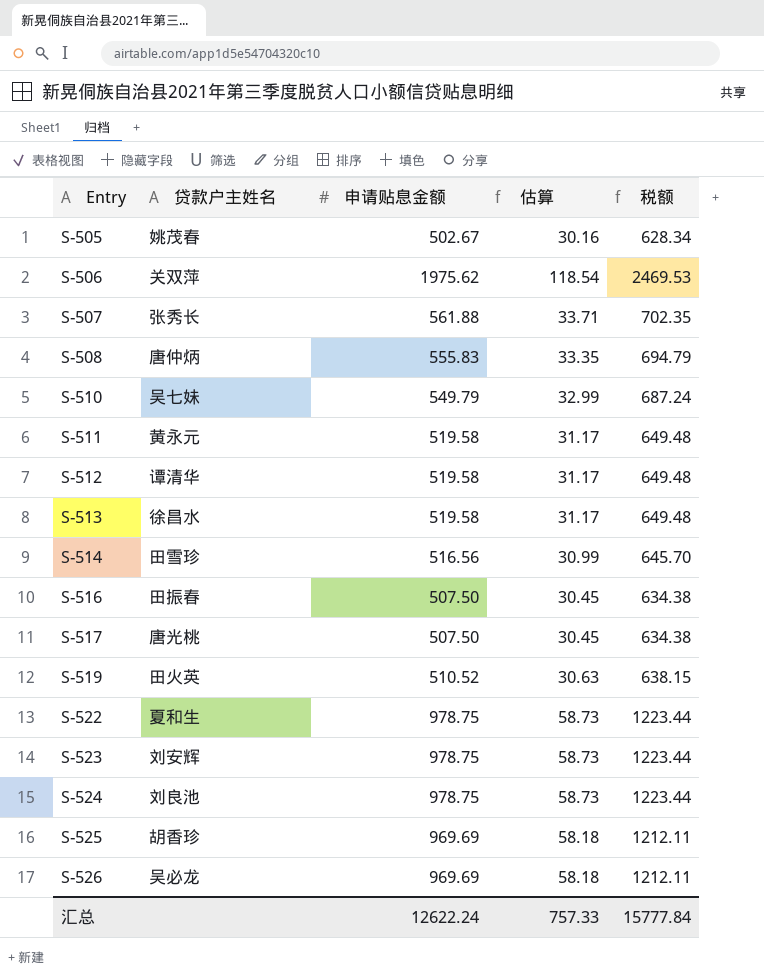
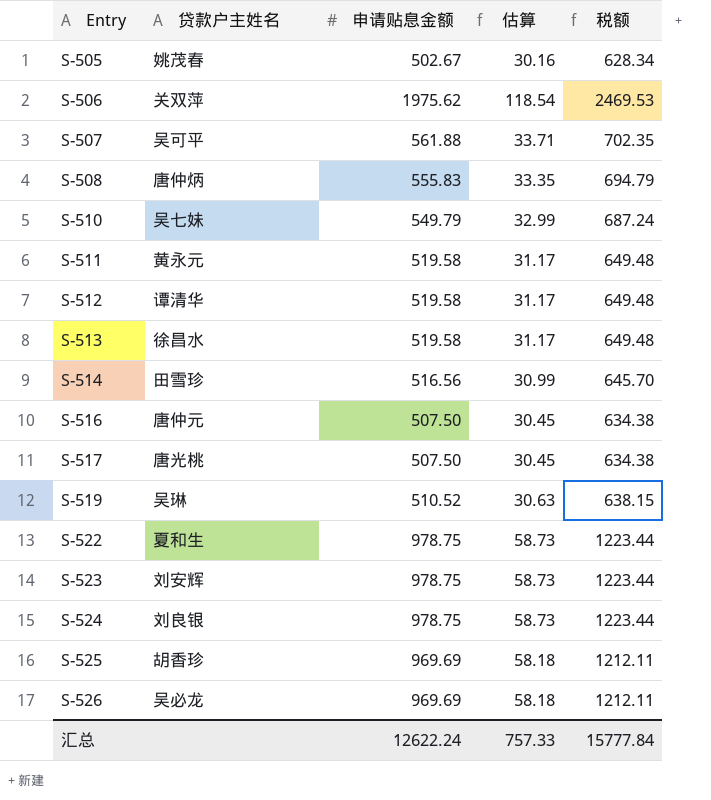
S-507 | 贷款户主姓名: 张秀长 -> 吴可平
S-516 | 贷款户主姓名: 田振春 -> 唐仲元
S-519 | 贷款户主姓名: 田火英 -> 吴琳
S-524 | 贷款户主姓名: 刘良池 -> 刘良银

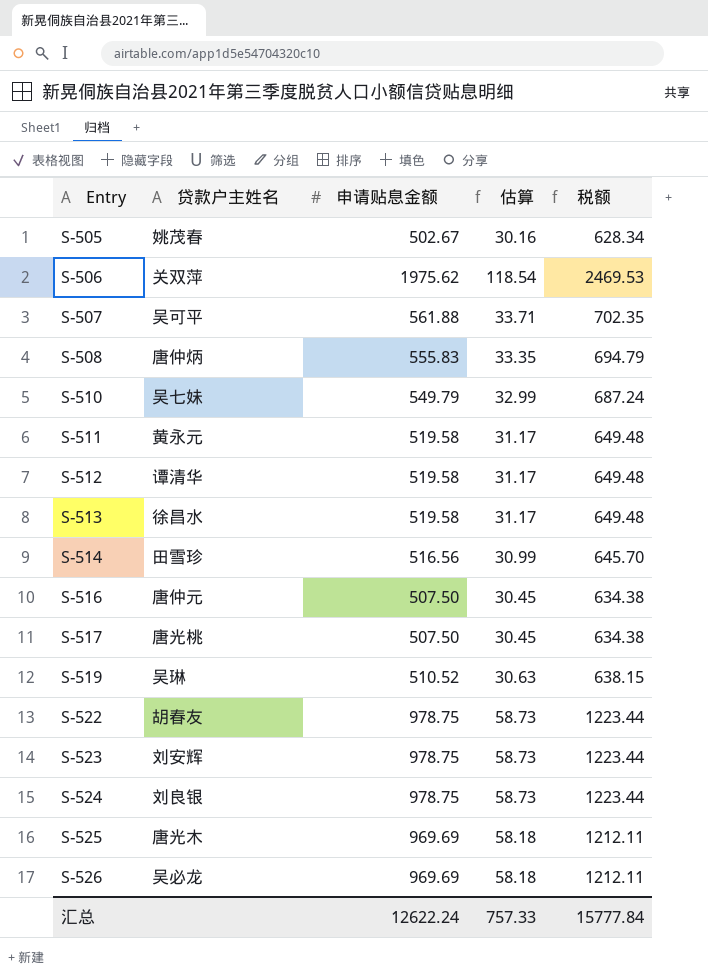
S-522 | 贷款户主姓名: 夏和生 -> 胡春友
S-525 | 贷款户主姓名: 胡香珍 -> 唐光木

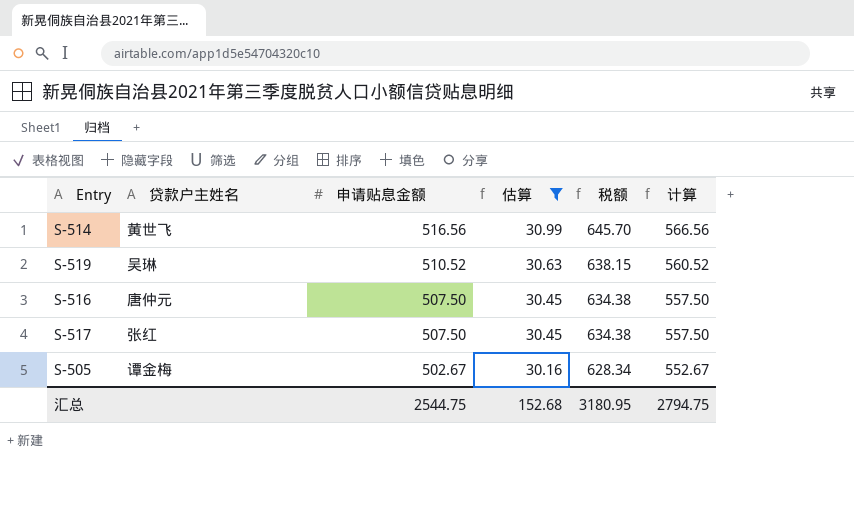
filter: none -> 估算 <= 30.99
row order: Entry ascending -> 申请贴息金额 descending
column 计算 | formula: none -> [申请贴息金额] + 50
S-514 | 贷款户主姓名: 田雪珍 -> 黄世飞
S-517 | 贷款户主姓名: 唐光桃 -> 张红
S-505 | 贷款户主姓名: 姚茂春 -> 谭金梅
汇总 | 申请贴息金额: 12622.24 -> 2544.75
汇总 | 估算: 757.33 -> 152.68
汇总 | 税额: 15777.84 -> 3180.95

